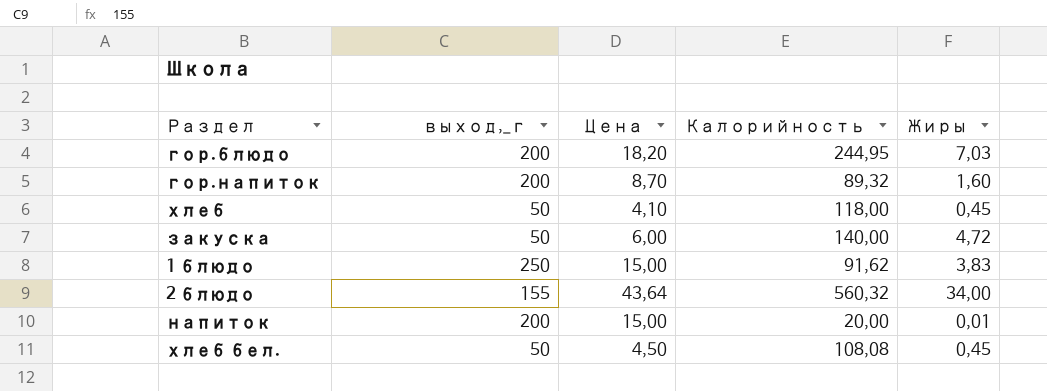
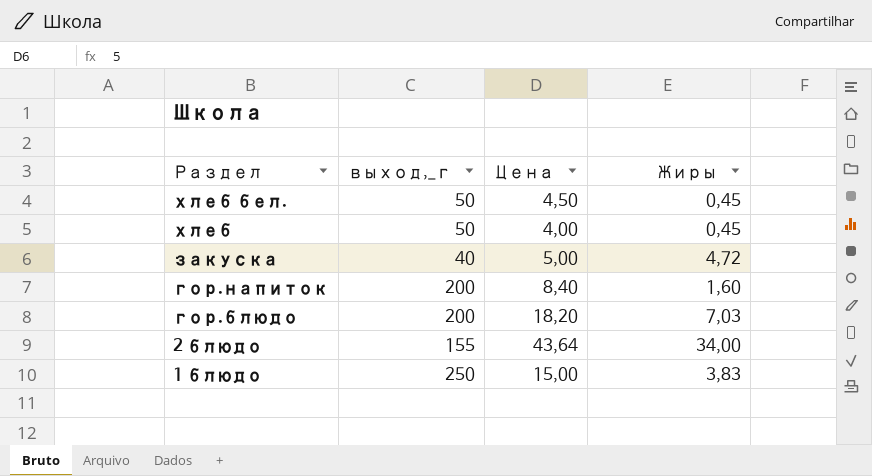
row order: none -> Раздел descending
column Калорийность | position: 4 -> none
row напиток: 200 | 15,00 | 20,00 | 0,01 -> none
хлеб | Цена: 4,10 -> 4,00
закуска | выход,_г: 50 -> 40
закуска | Цена: 6,00 -> 5,00
гор.напиток | Цена: 8,70 -> 8,40

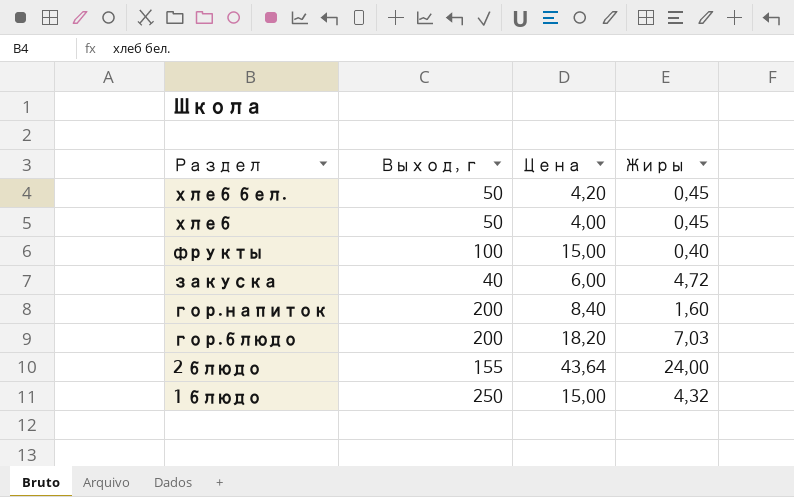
column name: выход,_г -> Выход, г
хлеб бел. | Цена: 4,50 -> 4,20
row фрукты: none -> 100 | 15,00 | 0,40
закуска | Цена: 5,00 -> 6,00
2 блюдо | Жиры: 34,00 -> 24,00
1 блюдо | Жиры: 3,83 -> 4,32

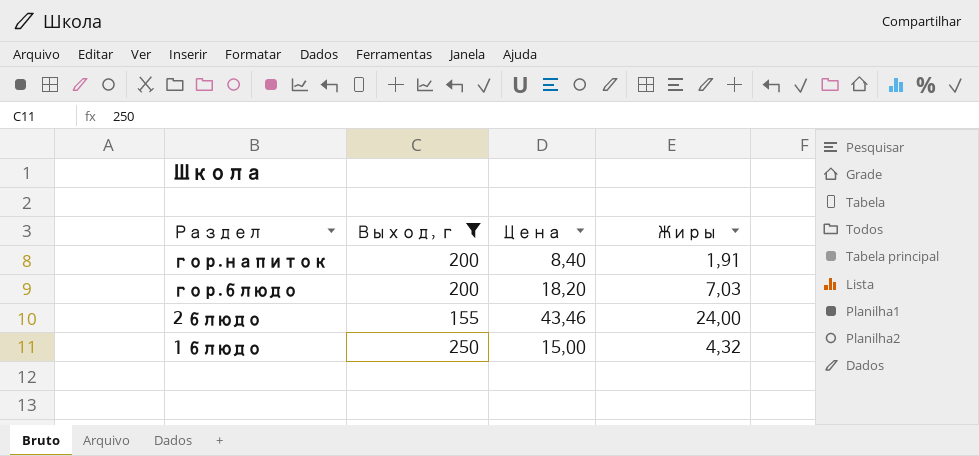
filter: none -> Выход, г >= 155
гор.напиток | Жиры: 1,60 -> 1,91
2 блюдо | Цена: 43,64 -> 43,46

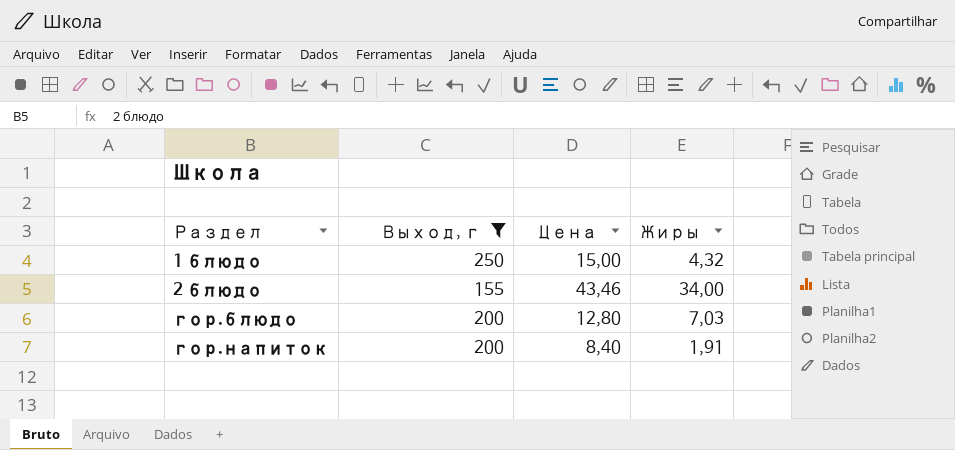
row order: Раздел descending -> Раздел ascending
2 блюдо | Жиры: 24,00 -> 34,00
гор.блюдо | Цена: 18,20 -> 12,80

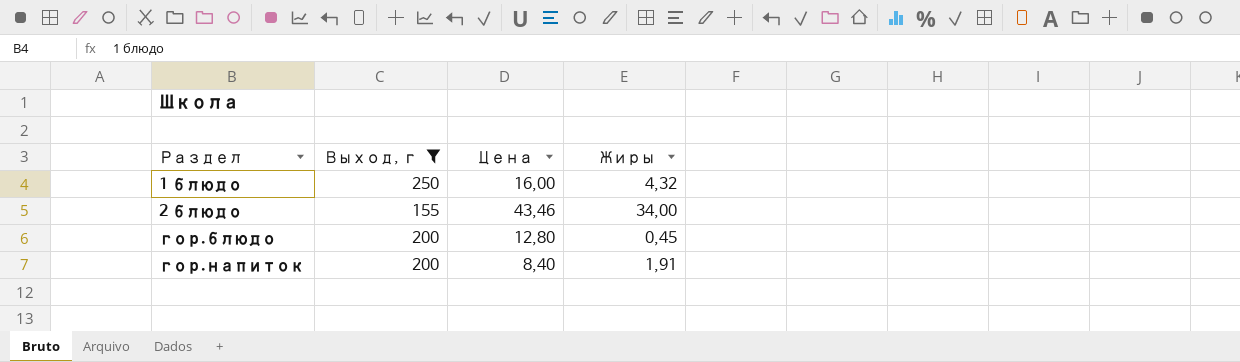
1 блюдо | Цена: 15,00 -> 16,00
гор.блюдо | Жиры: 7,03 -> 0,45

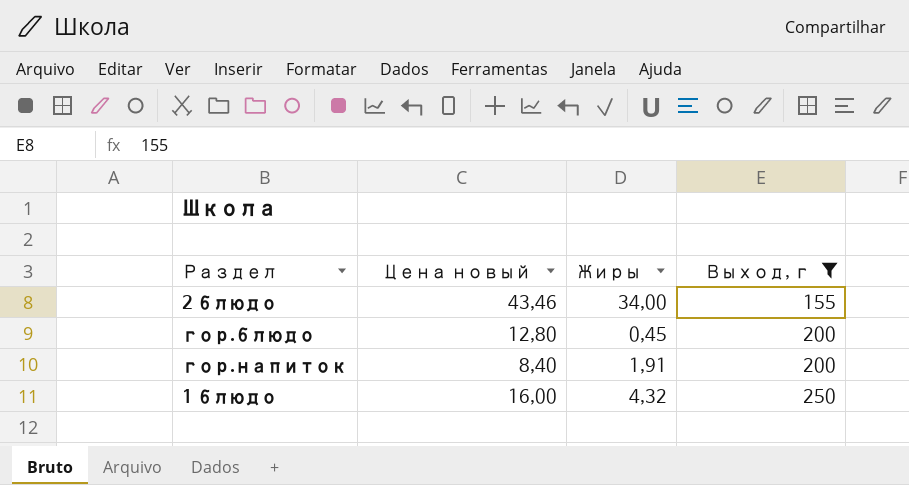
row order: Раздел ascending -> Выход, г ascending
column name: Цена -> Цена новый
column Выход, г | position: 2 -> 4

